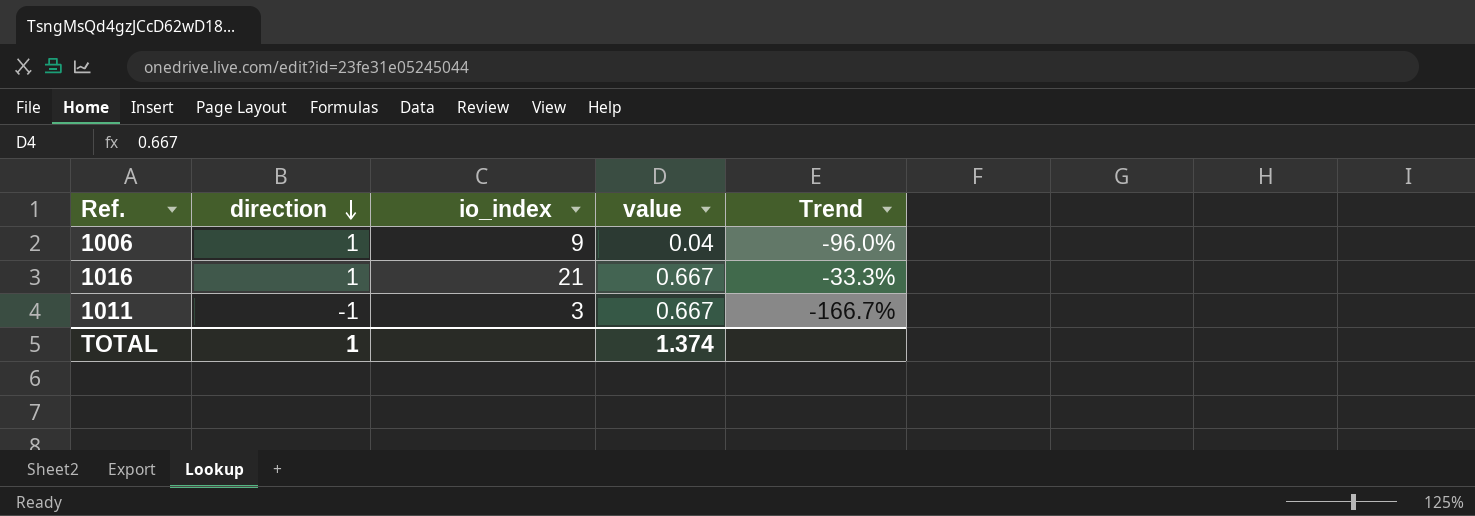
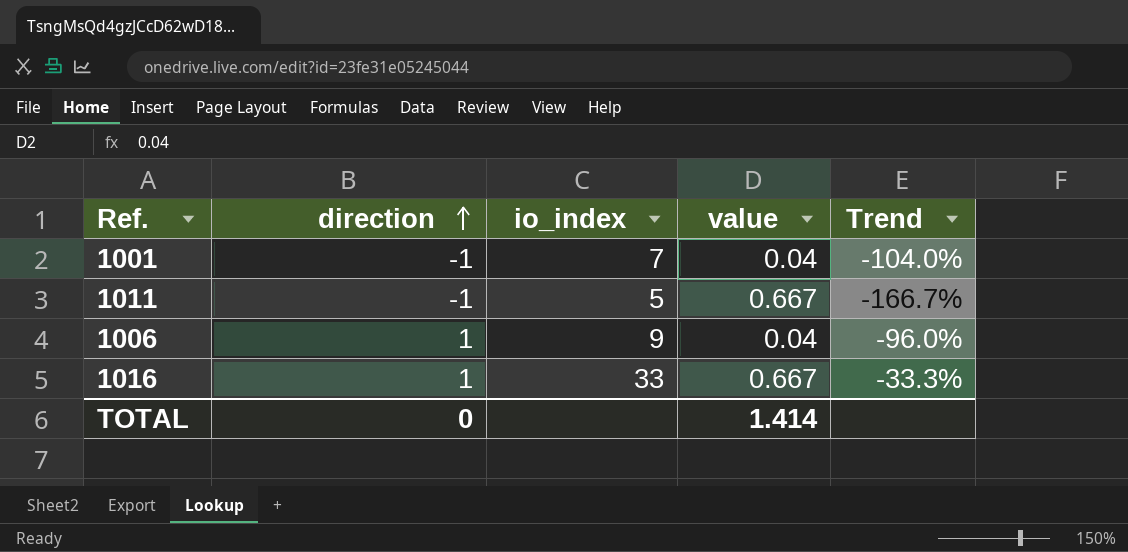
row order: direction descending -> direction ascending
row 1001: none -> -1 | 7 | 0.04 | -104.0%
1011 | io_index: 3 -> 5
1016 | io_index: 21 -> 33
TOTAL | direction: 1 -> 0
TOTAL | value: 1.374 -> 1.414

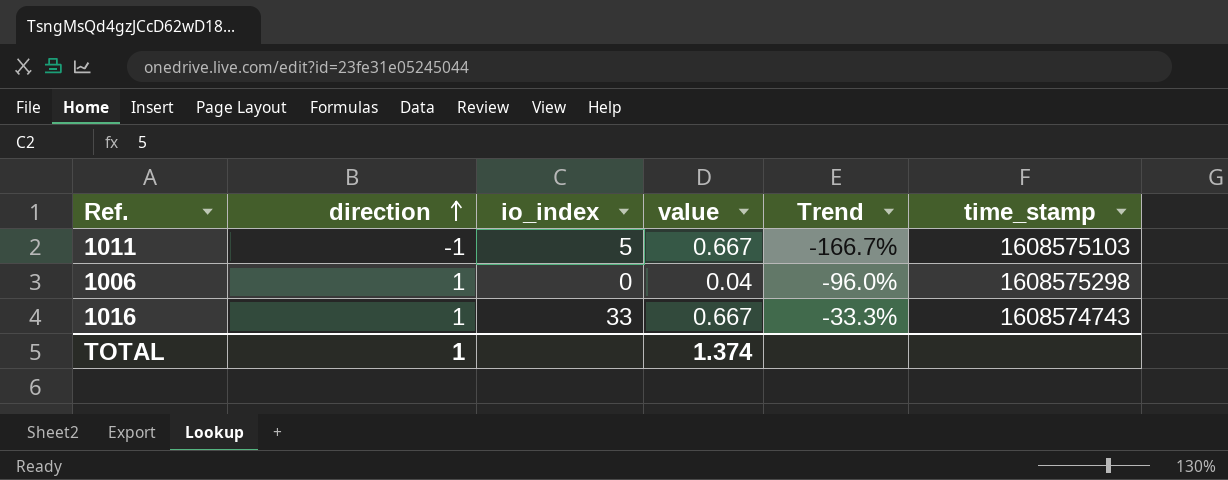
column time_stamp | position: none -> 6
row 1001: -1 | 7 | 0.04 | -104.0% -> none
1006 | io_index: 9 -> 0
TOTAL | direction: 0 -> 1
TOTAL | value: 1.414 -> 1.374

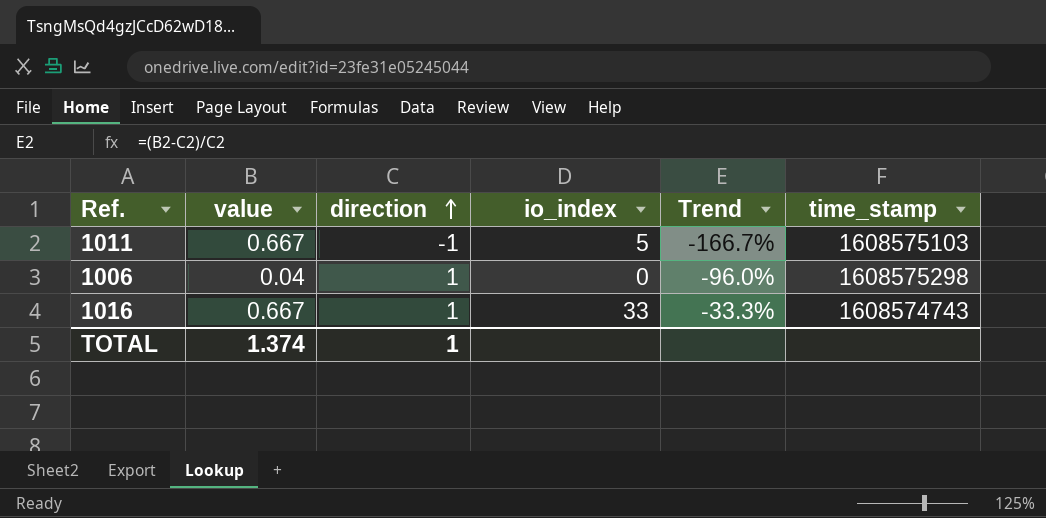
column value | position: 4 -> 2

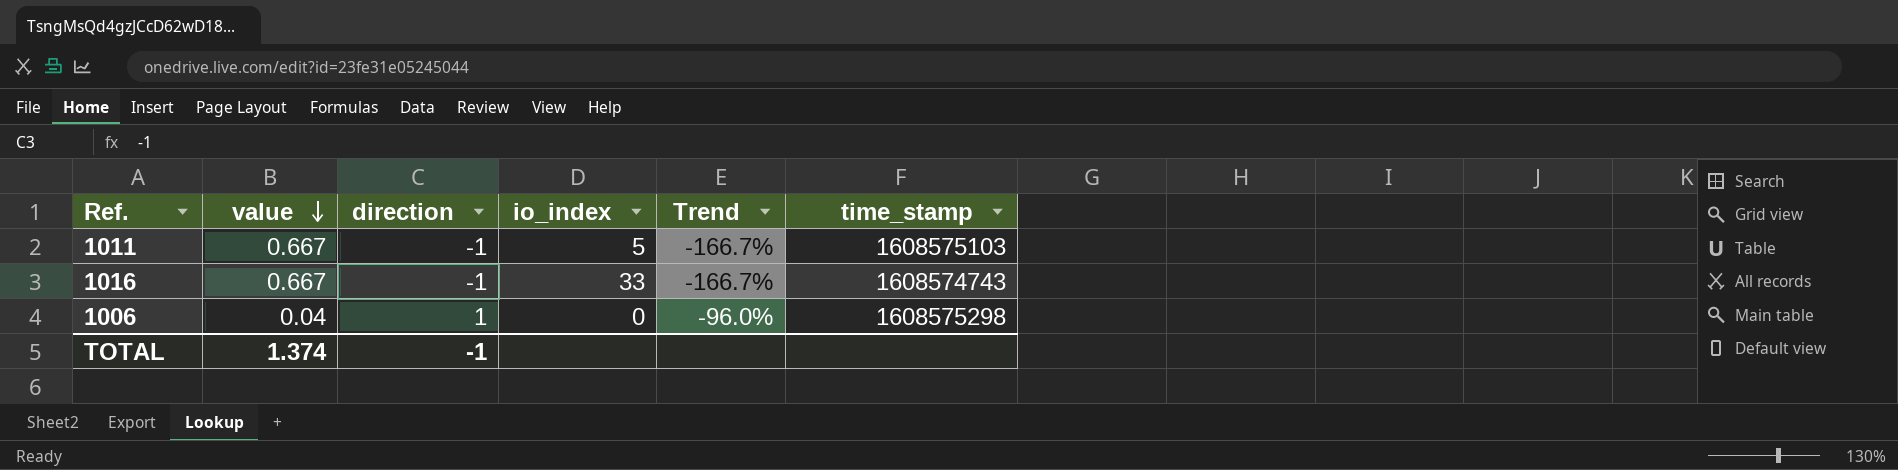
row order: direction ascending -> value descending
1016 | direction: 1 -> -1
1016 | Trend: -33.3% -> -166.7%
TOTAL | direction: 1 -> -1

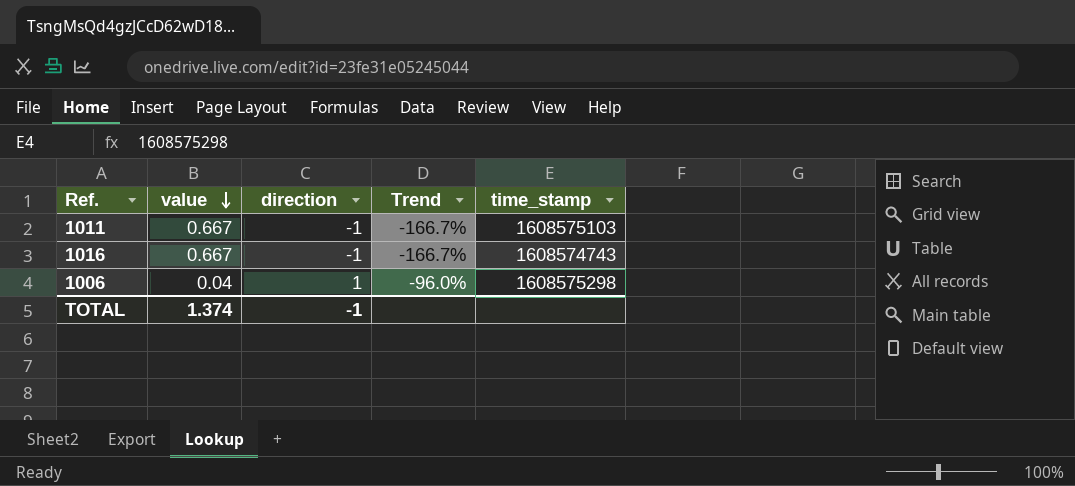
column io_index | position: 4 -> none

